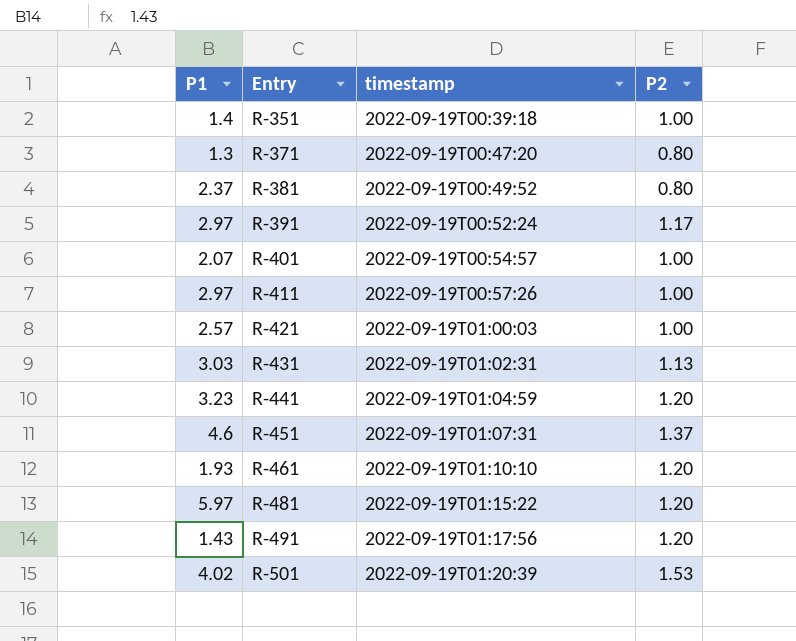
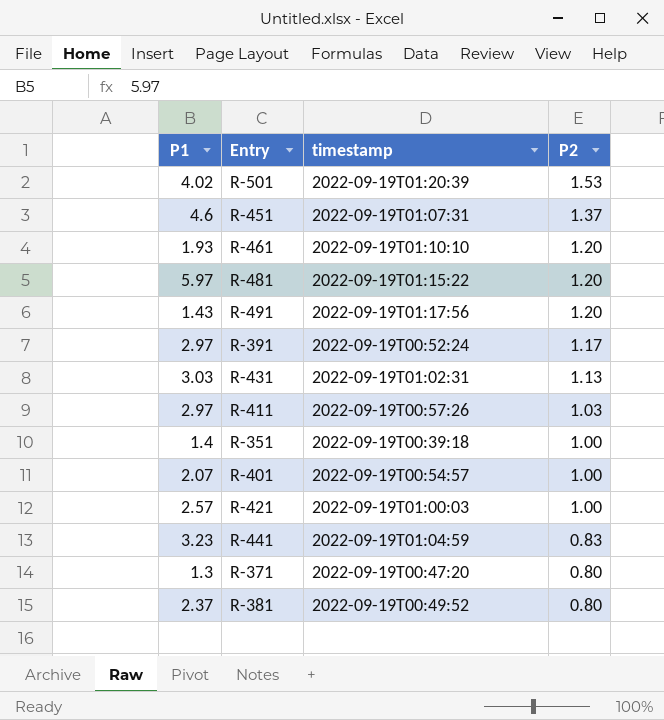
row order: Entry ascending -> P2 descending
R-411 | P2: 1.00 -> 1.03
R-441 | P2: 1.20 -> 0.83

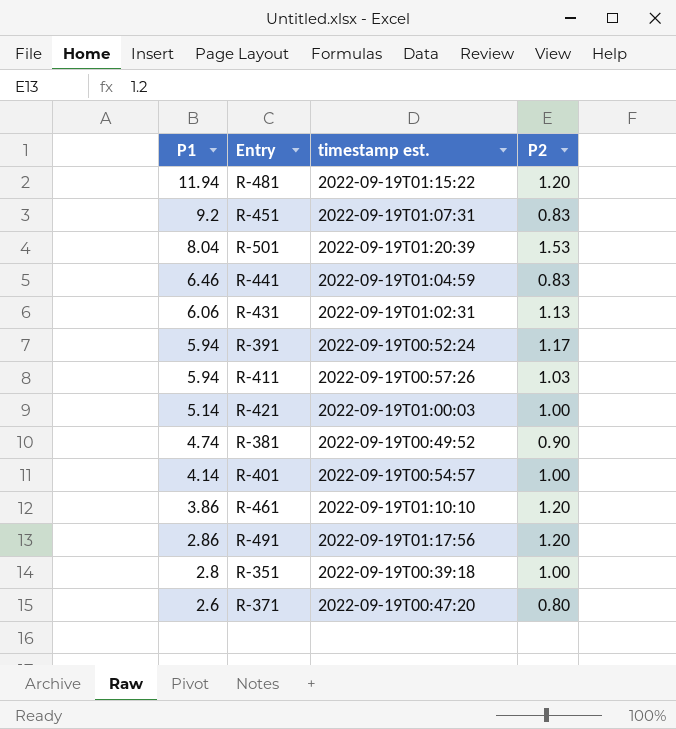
row order: P2 descending -> P1 descending
column name: timestamp -> timestamp est.
R-481 | P1: 5.97 -> 11.94
R-451 | P1: 4.6 -> 9.2
R-451 | P2: 1.37 -> 0.83
R-501 | P1: 4.02 -> 8.04
R-441 | P1: 3.23 -> 6.46
R-431 | P1: 3.03 -> 6.06
R-391 | P1: 2.97 -> 5.94
R-411 | P1: 2.97 -> 5.94
R-421 | P1: 2.57 -> 5.14
R-381 | P1: 2.37 -> 4.74
R-381 | P2: 0.80 -> 0.90
R-401 | P1: 2.07 -> 4.14
R-461 | P1: 1.93 -> 3.86
R-491 | P1: 1.43 -> 2.86
R-351 | P1: 1.4 -> 2.8
R-371 | P1: 1.3 -> 2.6

